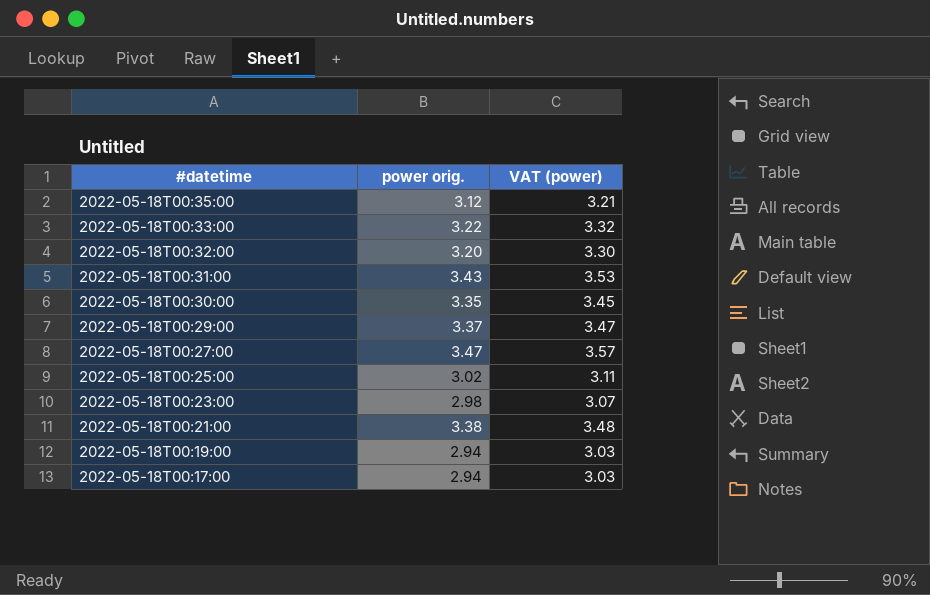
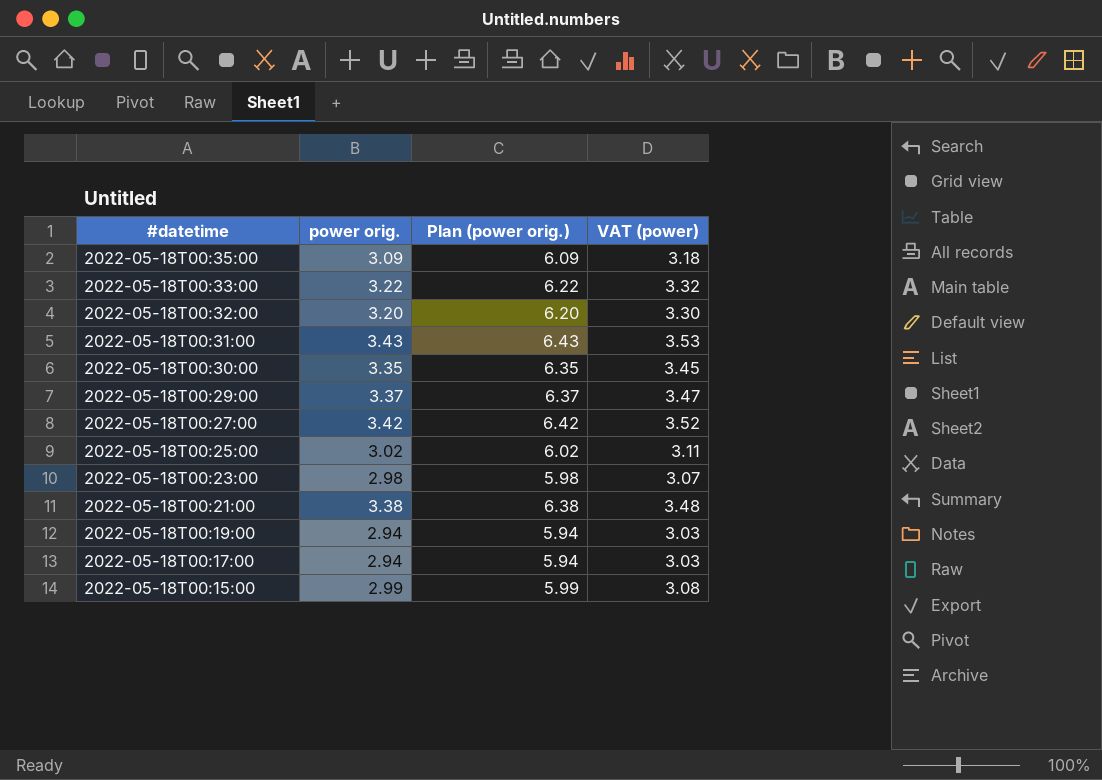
column Plan (power orig.) | formula: none -> [power orig.] + 3
2022-05-18T00:35:00 | power orig.: 3.12 -> 3.09
2022-05-18T00:35:00 | VAT (power): 3.21 -> 3.18
2022-05-18T00:27:00 | power orig.: 3.47 -> 3.42
2022-05-18T00:27:00 | VAT (power): 3.57 -> 3.52
row 2022-05-18T00:15:00: none -> 2.99 | 5.99 | 3.08

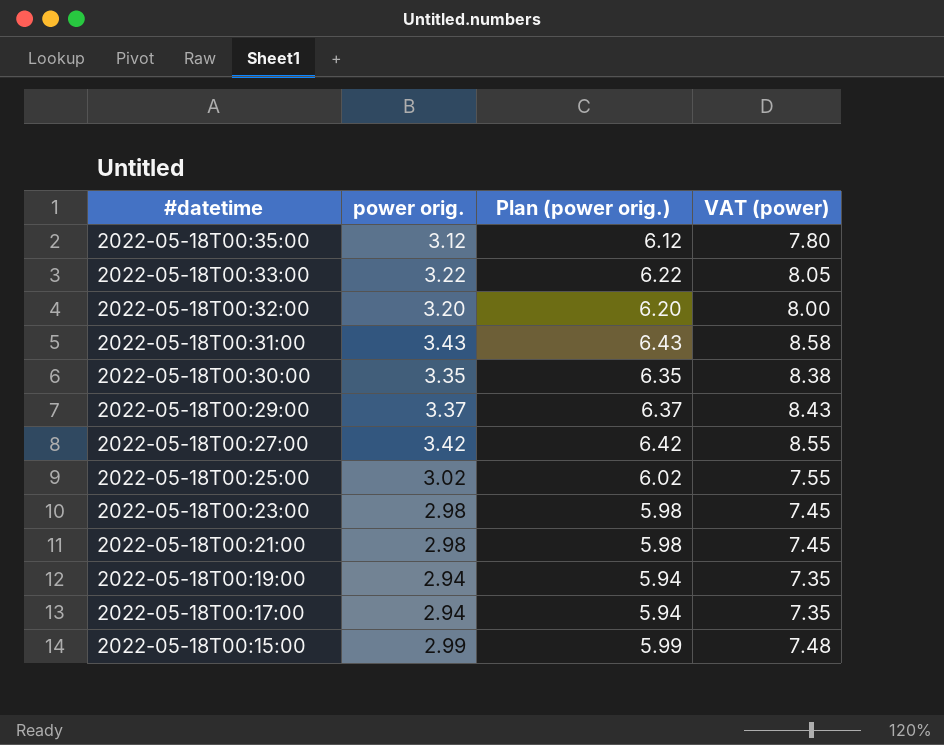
column VAT (power) | formula: [power orig.] * 1.03 -> [power orig.] * 2.5
2022-05-18T00:35:00 | power orig.: 3.09 -> 3.12
2022-05-18T00:35:00 | Plan (power orig.): 6.09 -> 6.12
2022-05-18T00:21:00 | power orig.: 3.38 -> 2.98
2022-05-18T00:21:00 | Plan (power orig.): 6.38 -> 5.98

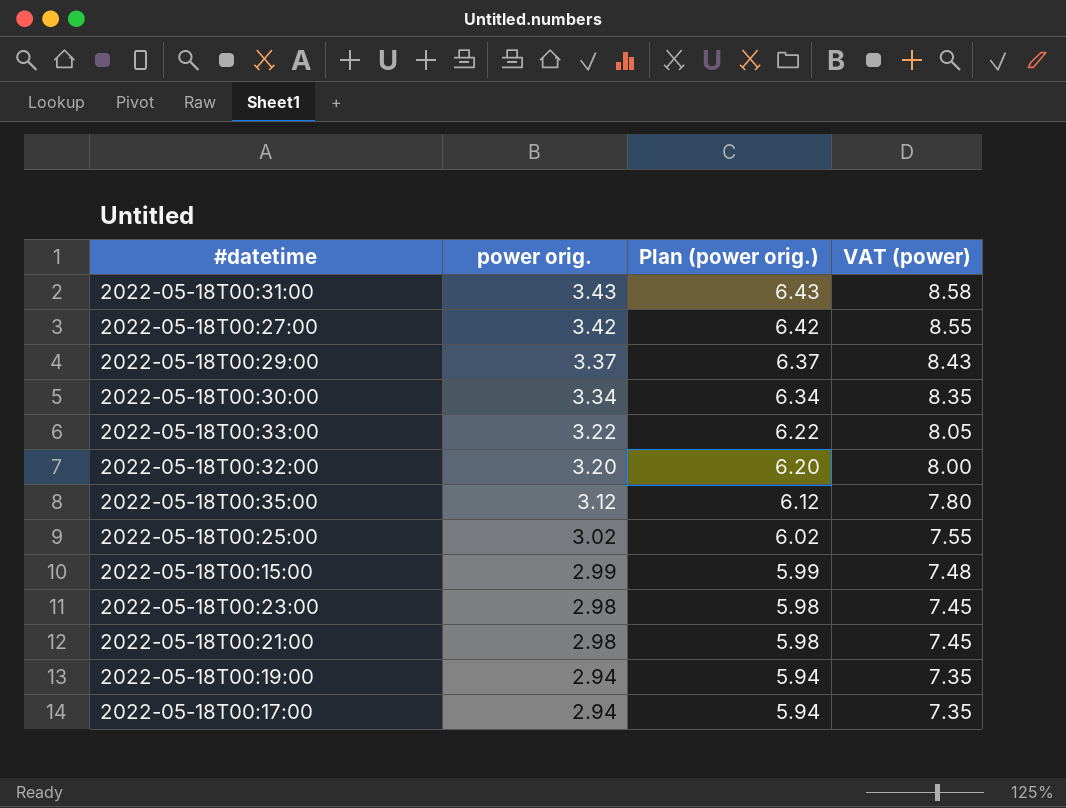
row order: #datetime descending -> power orig. descending
2022-05-18T00:30:00 | power orig.: 3.35 -> 3.34
2022-05-18T00:30:00 | Plan (power orig.): 6.35 -> 6.34
2022-05-18T00:30:00 | VAT (power): 8.38 -> 8.35

